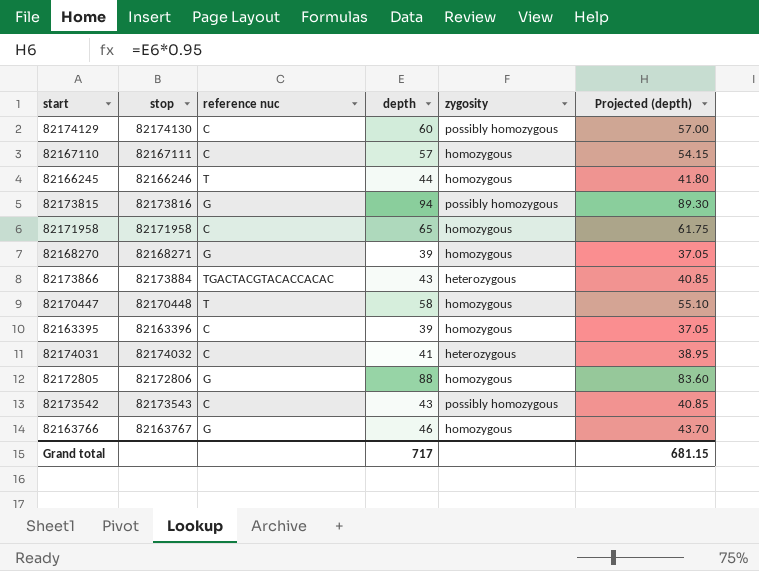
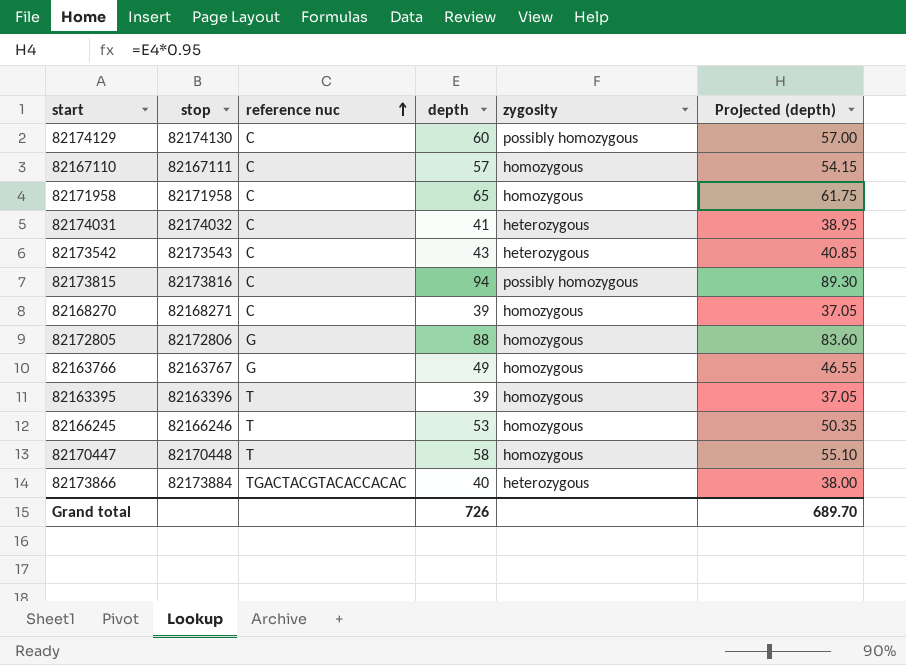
row order: none -> reference nuc ascending
82173542 | zygosity: possibly homozygous -> heterozygous
82173815 | reference nuc: G -> C
82168270 | reference nuc: G -> C
82163766 | depth: 46 -> 49
82163766 | Projected (depth): 43.70 -> 46.55
82163395 | reference nuc: C -> T
82166245 | depth: 44 -> 53
82166245 | Projected (depth): 41.80 -> 50.35
82173866 | depth: 43 -> 40
82173866 | Projected (depth): 40.85 -> 38.00
Grand total | depth: 717 -> 726
Grand total | Projected (depth): 681.15 -> 689.70

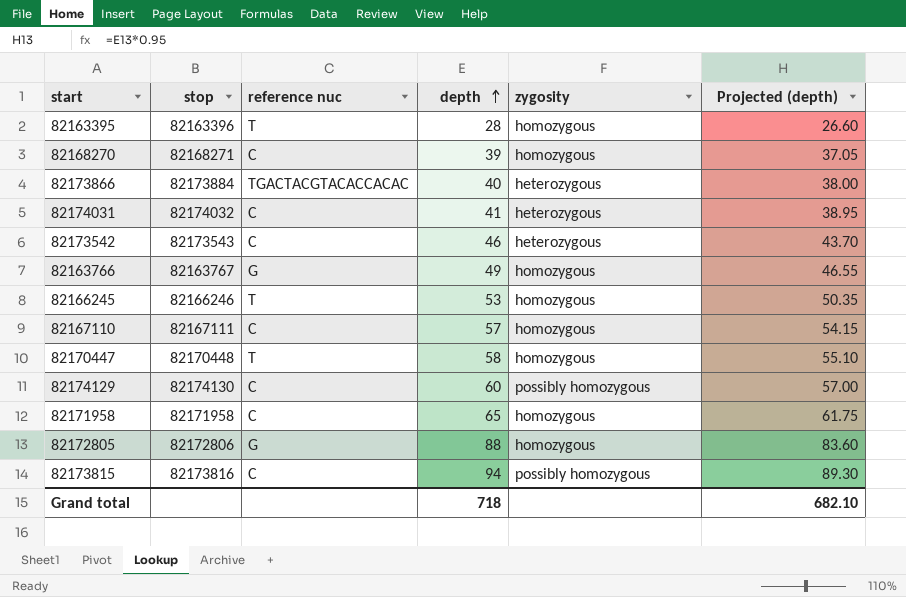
row order: reference nuc ascending -> depth ascending
82163395 | depth: 39 -> 28
82163395 | Projected (depth): 37.05 -> 26.60
82173542 | depth: 43 -> 46
82173542 | Projected (depth): 40.85 -> 43.70
Grand total | depth: 726 -> 718
Grand total | Projected (depth): 689.70 -> 682.10

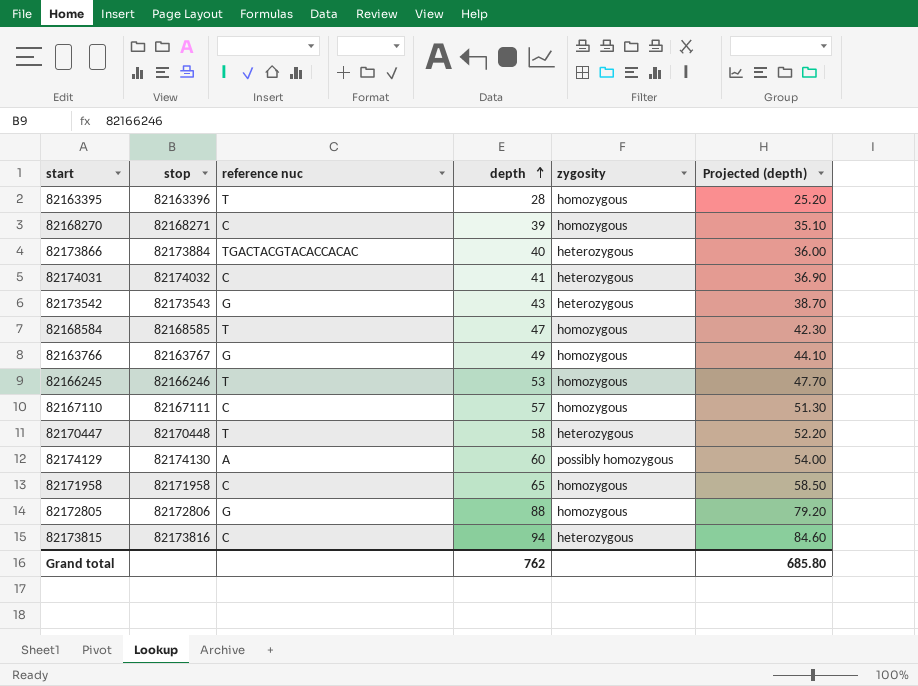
column Projected (depth) | formula: [depth] * 0.95 -> [depth] * 0.9
82173542 | reference nuc: C -> G
82173542 | depth: 46 -> 43
row 82168584: none -> 82168585 | T | 47 | homozygous | 42.30
82170447 | zygosity: homozygous -> heterozygous
82174129 | reference nuc: C -> A
82173815 | zygosity: possibly homozygous -> heterozygous
Grand total | depth: 718 -> 762
Grand total | Projected (depth): 682.10 -> 685.80

